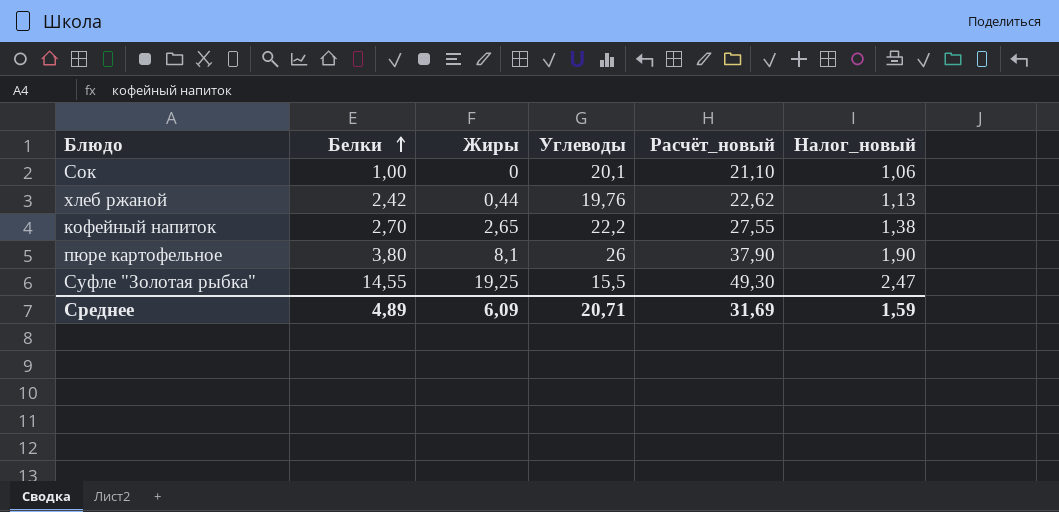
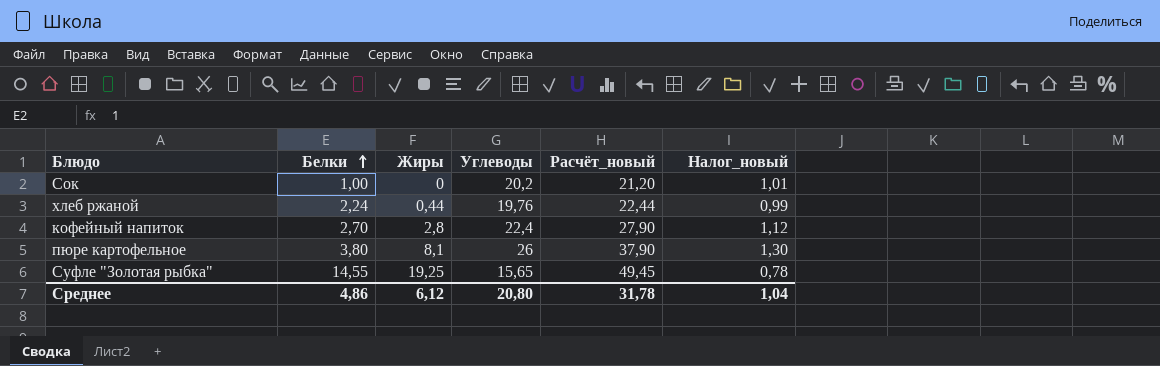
column Налог_новый | formula: [Расчёт_новый] * 0,05 -> [Углеводы] * 0,05
Сок | Углеводы: 20,1 -> 20,2
Сок | Расчёт_новый: 21,10 -> 21,20
хлеб ржаной | Белки: 2,42 -> 2,24
хлеб ржаной | Расчёт_новый: 22,62 -> 22,44
кофейный напиток | Жиры: 2,65 -> 2,8
кофейный напиток | Углеводы: 22,2 -> 22,4
кофейный напиток | Расчёт_новый: 27,55 -> 27,90
Суфле "Золотая рыбка" | Углеводы: 15,5 -> 15,65
Суфле "Золотая рыбка" | Расчёт_новый: 49,30 -> 49,45
Среднее | Белки: 4,89 -> 4,86
Среднее | Жиры: 6,09 -> 6,12
Среднее | Углеводы: 20,71 -> 20,80
Среднее | Расчёт_новый: 31,69 -> 31,78
Среднее | Налог_новый: 1,59 -> 1,04

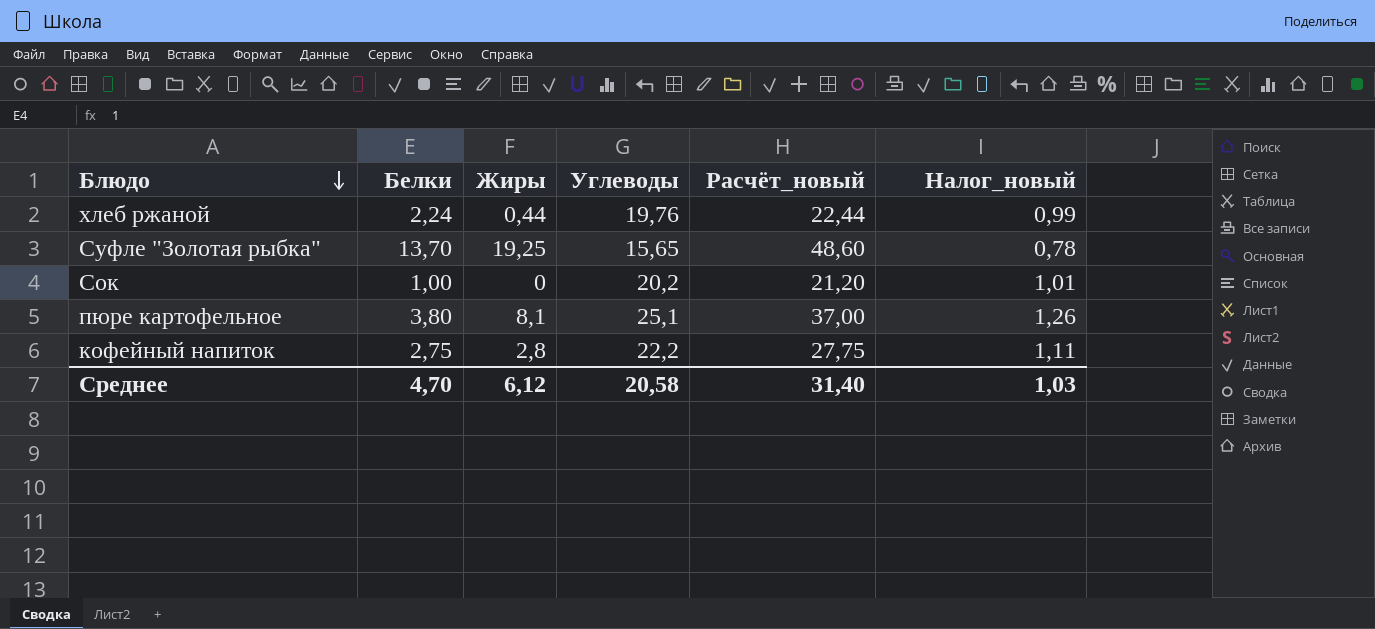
row order: Белки ascending -> Блюдо descending
Суфле "Золотая рыбка" | Белки: 14,55 -> 13,70
Суфле "Золотая рыбка" | Расчёт_новый: 49,45 -> 48,60
пюре картофельное | Углеводы: 26 -> 25,1
пюре картофельное | Расчёт_новый: 37,90 -> 37,00
пюре картофельное | Налог_новый: 1,30 -> 1,26
кофейный напиток | Белки: 2,70 -> 2,75
кофейный напиток | Углеводы: 22,4 -> 22,2
кофейный напиток | Расчёт_новый: 27,90 -> 27,75
кофейный напиток | Налог_новый: 1,12 -> 1,11
Среднее | Белки: 4,86 -> 4,70
Среднее | Углеводы: 20,80 -> 20,58
Среднее | Расчёт_новый: 31,78 -> 31,40
Среднее | Налог_новый: 1,04 -> 1,03

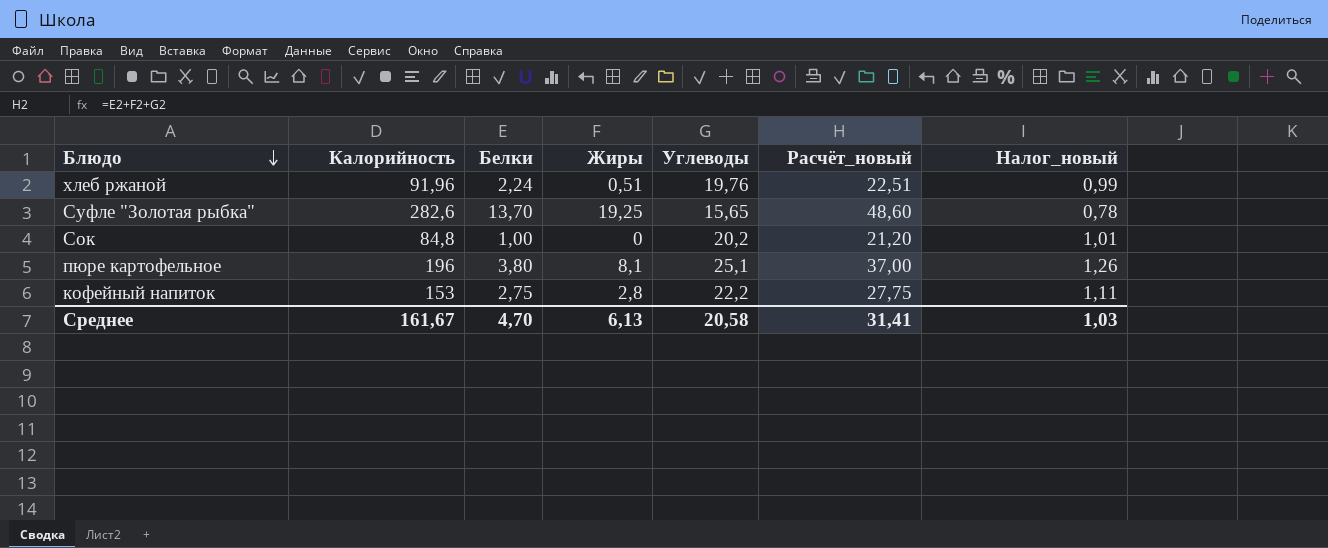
column Калорийность | position: none -> 2
хлеб ржаной | Жиры: 0,44 -> 0,51
хлеб ржаной | Расчёт_новый: 22,44 -> 22,51
Среднее | Жиры: 6,12 -> 6,13
Среднее | Расчёт_новый: 31,40 -> 31,41

